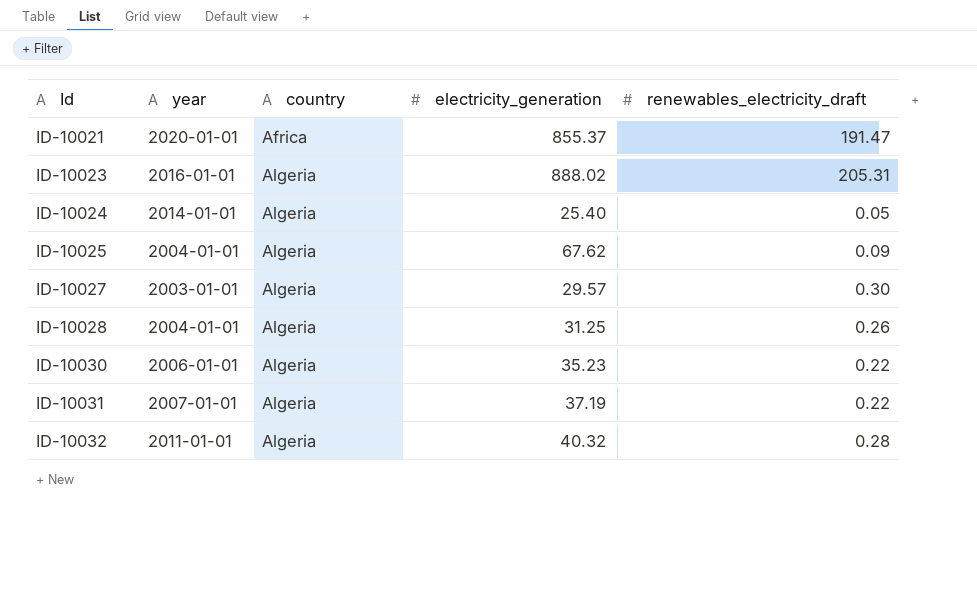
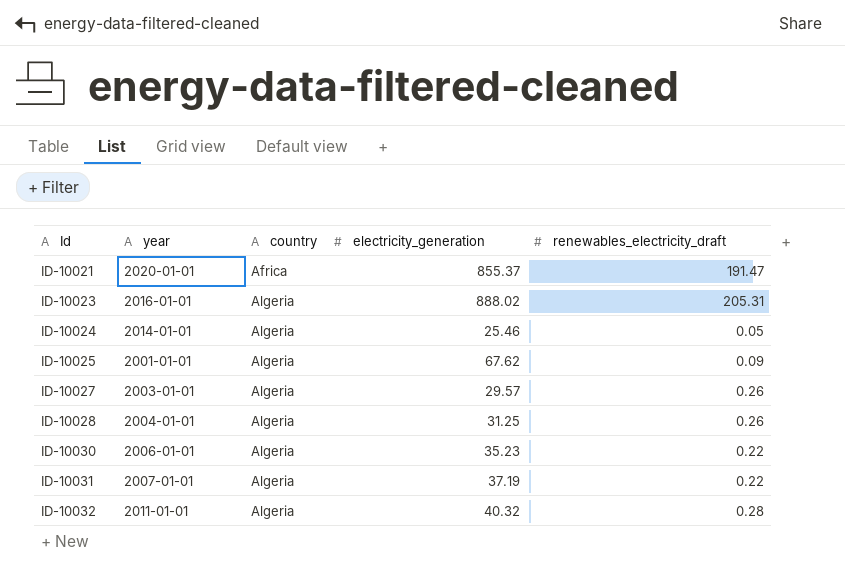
ID-10024 | electricity_generation: 25.40 -> 25.46
ID-10025 | year: 2004-01-01 -> 2001-01-01
ID-10027 | renewables_electricity_draft: 0.30 -> 0.26

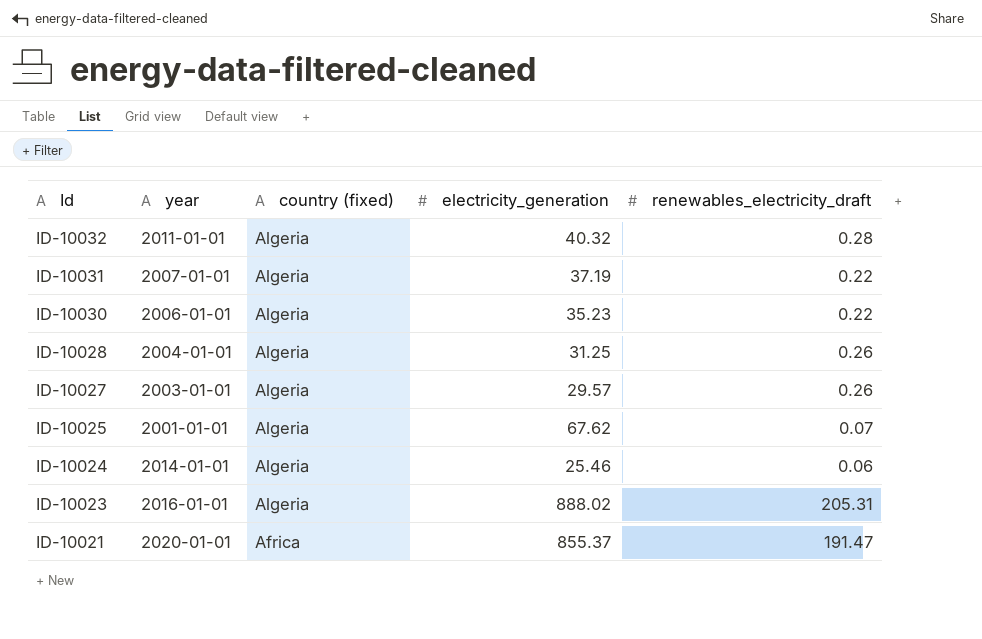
row order: Id ascending -> Id descending
column name: country -> country (fixed)
ID-10025 | renewables_electricity_draft: 0.09 -> 0.07
ID-10024 | renewables_electricity_draft: 0.05 -> 0.06

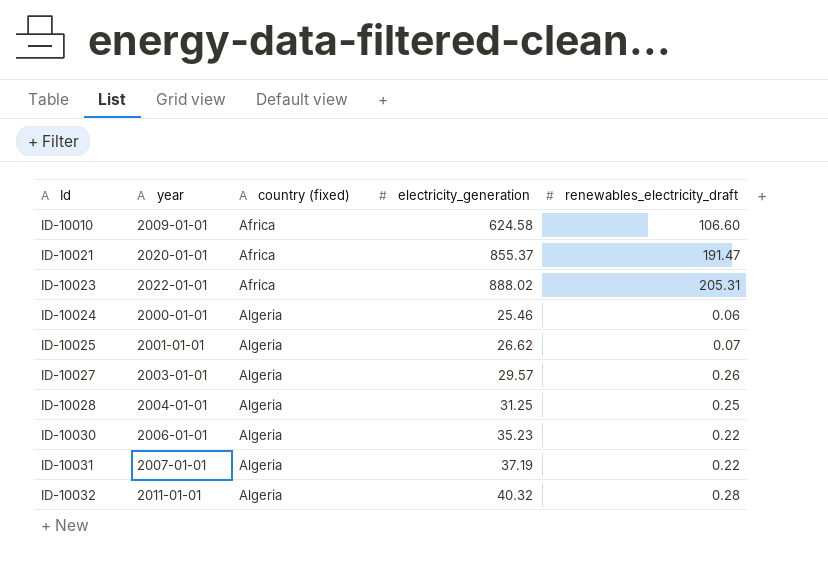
row order: Id descending -> Id ascending
row ID-10010: none -> 2009-01-01 | Africa | 624.58 | 106.60
ID-10023 | year: 2016-01-01 -> 2022-01-01
ID-10023 | country (fixed): Algeria -> Africa
ID-10024 | year: 2014-01-01 -> 2000-01-01
ID-10025 | electricity_generation: 67.62 -> 26.62
ID-10028 | renewables_electricity_draft: 0.26 -> 0.25

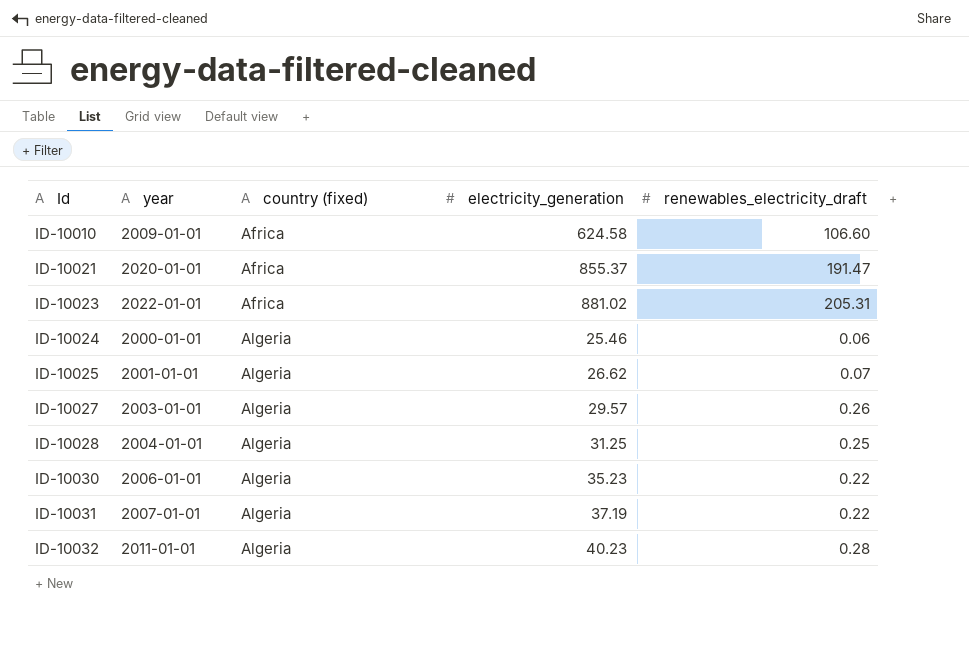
ID-10023 | electricity_generation: 888.02 -> 881.02
ID-10032 | electricity_generation: 40.32 -> 40.23

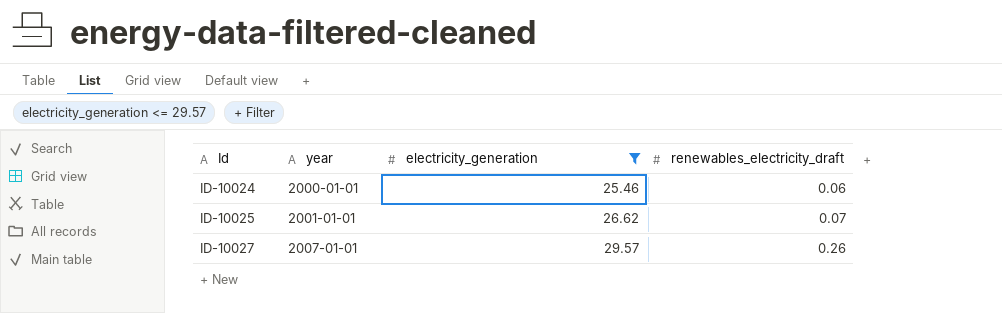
filter: none -> electricity_generation <= 29.57
column country (fixed) | position: 3 -> none
ID-10027 | year: 2003-01-01 -> 2007-01-01

